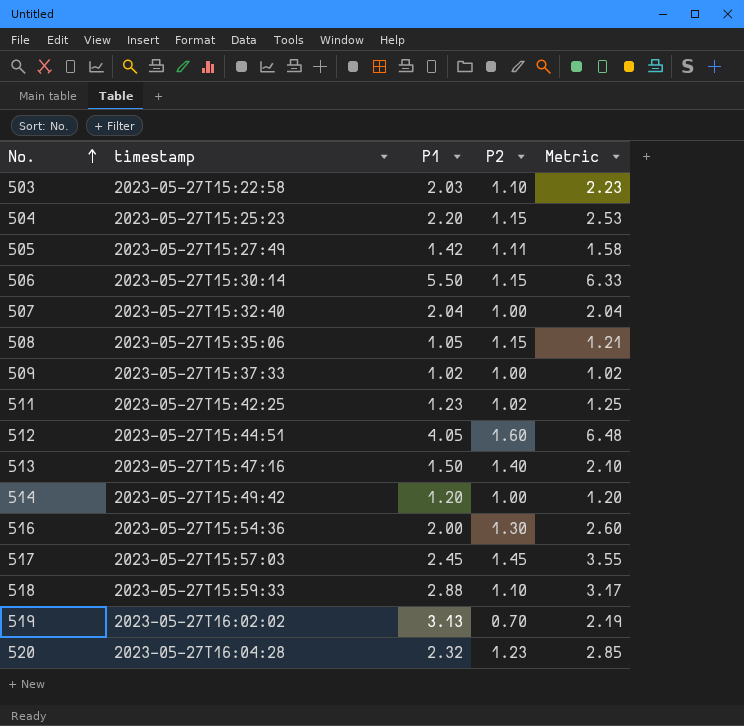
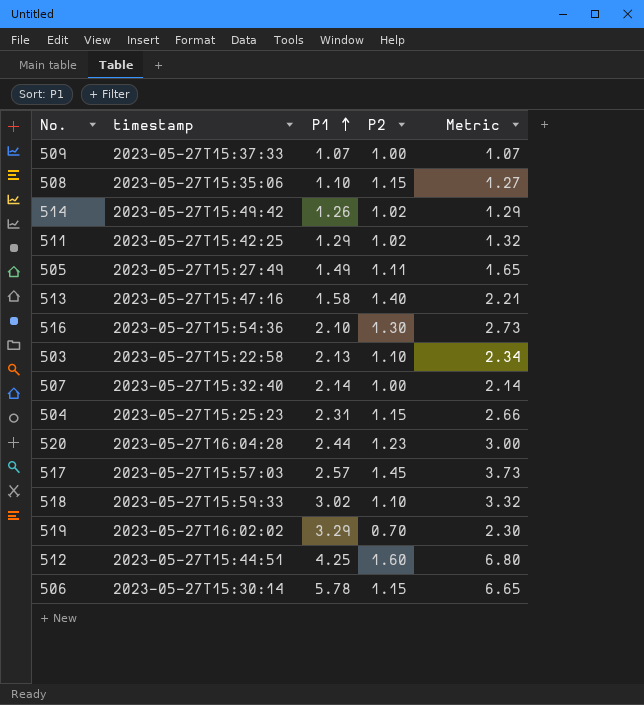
row order: No. ascending -> P1 ascending
509 | P1: 1.02 -> 1.07
509 | Metric: 1.02 -> 1.07
508 | P1: 1.05 -> 1.10
508 | Metric: 1.21 -> 1.27
514 | P1: 1.20 -> 1.26
514 | P2: 1.00 -> 1.02
514 | Metric: 1.20 -> 1.29
511 | P1: 1.23 -> 1.29
511 | Metric: 1.25 -> 1.32
505 | P1: 1.42 -> 1.49
505 | Metric: 1.58 -> 1.65
513 | P1: 1.50 -> 1.58
513 | Metric: 2.10 -> 2.21
516 | P1: 2.00 -> 2.10
516 | Metric: 2.60 -> 2.73
503 | P1: 2.03 -> 2.13
503 | Metric: 2.23 -> 2.34
507 | P1: 2.04 -> 2.14
507 | Metric: 2.04 -> 2.14
504 | P1: 2.20 -> 2.31
504 | Metric: 2.53 -> 2.66
520 | P1: 2.32 -> 2.44
520 | Metric: 2.85 -> 3.00
517 | P1: 2.45 -> 2.57
517 | Metric: 3.55 -> 3.73
518 | P1: 2.88 -> 3.02
518 | Metric: 3.17 -> 3.32
519 | P1: 3.13 -> 3.29
519 | Metric: 2.19 -> 2.30
512 | P1: 4.05 -> 4.25
512 | Metric: 6.48 -> 6.80
506 | P1: 5.50 -> 5.78
506 | Metric: 6.33 -> 6.65

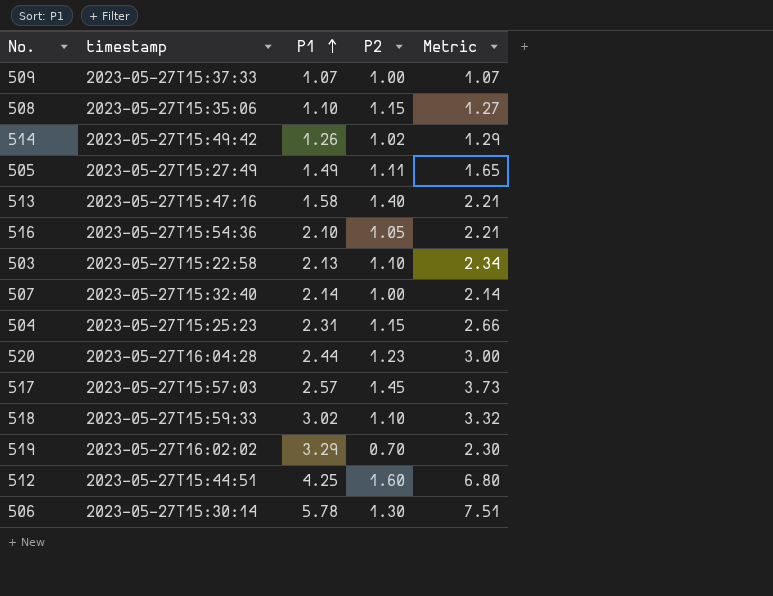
row 511: 2023-05-27T15:42:25 | 1.29 | 1.02 | 1.32 -> none
516 | P2: 1.30 -> 1.05
516 | Metric: 2.73 -> 2.21
506 | P2: 1.15 -> 1.30
506 | Metric: 6.65 -> 7.51

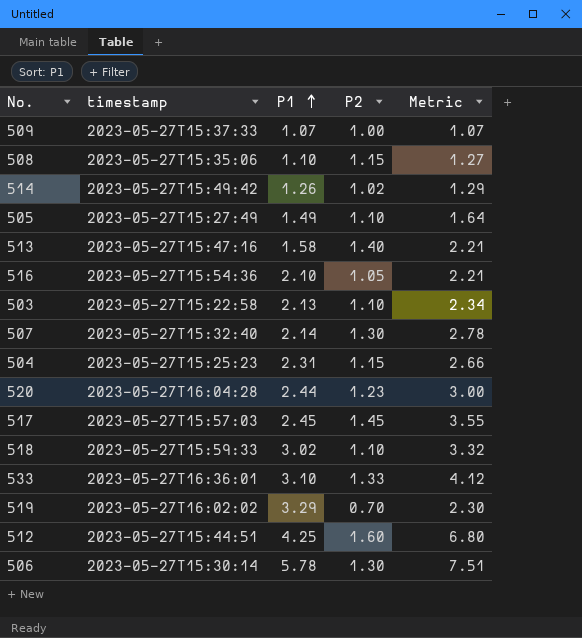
505 | P2: 1.11 -> 1.10
505 | Metric: 1.65 -> 1.64
507 | P2: 1.00 -> 1.30
507 | Metric: 2.14 -> 2.78
517 | P1: 2.57 -> 2.45
517 | Metric: 3.73 -> 3.55
row 533: none -> 2023-05-27T16:36:01 | 3.10 | 1.33 | 4.12

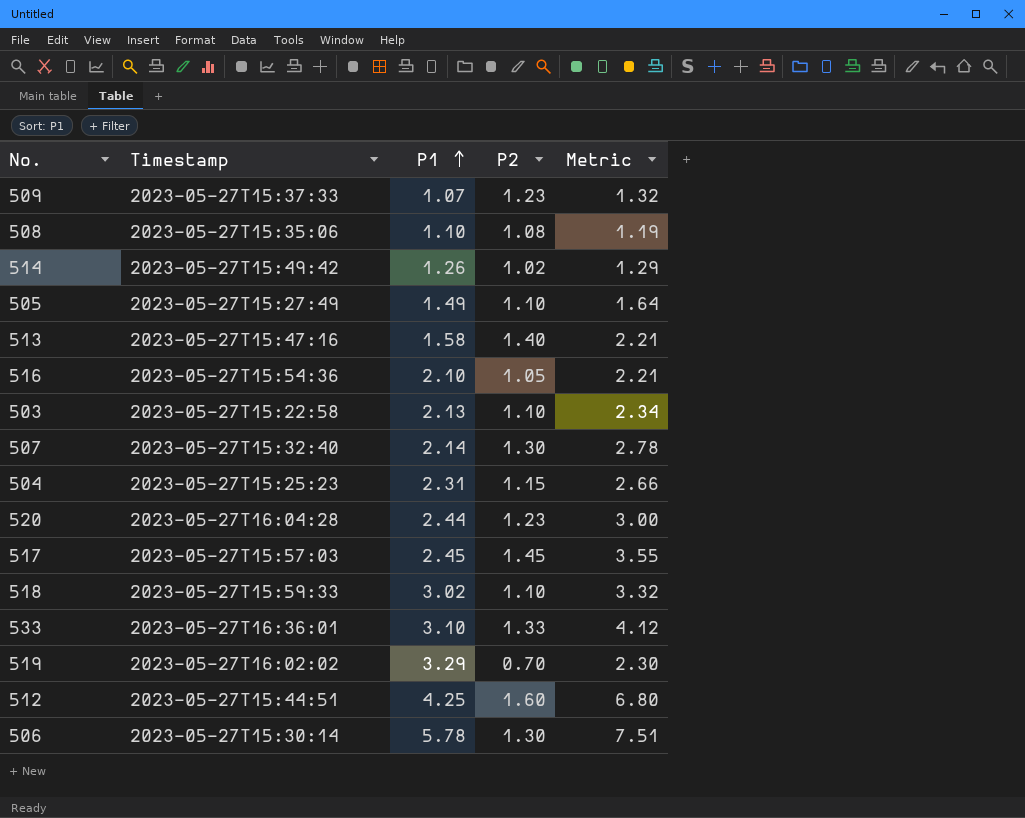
column name: timestamp -> Timestamp
509 | P2: 1.00 -> 1.23
509 | Metric: 1.07 -> 1.32
508 | P2: 1.15 -> 1.08
508 | Metric: 1.27 -> 1.19

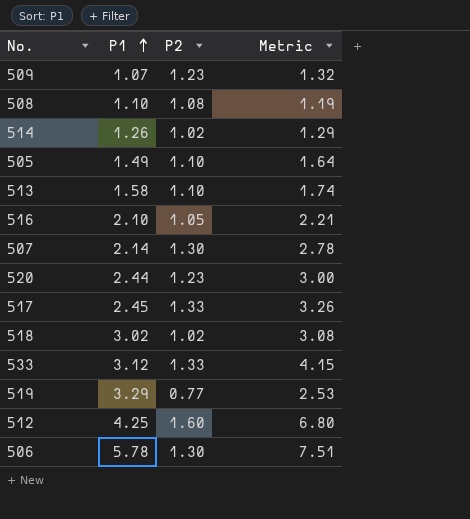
column Timestamp | position: 2 -> none
row 503: 2023-05-27T15:22:58 | 2.13 | 1.10 | 2.34 -> none
row 504: 2023-05-27T15:25:23 | 2.31 | 1.15 | 2.66 -> none
513 | P2: 1.40 -> 1.10
513 | Metric: 2.21 -> 1.74
517 | P2: 1.45 -> 1.33
517 | Metric: 3.55 -> 3.26
518 | P2: 1.10 -> 1.02
518 | Metric: 3.32 -> 3.08
533 | P1: 3.10 -> 3.12
533 | Metric: 4.12 -> 4.15
519 | P2: 0.70 -> 0.77
519 | Metric: 2.30 -> 2.53

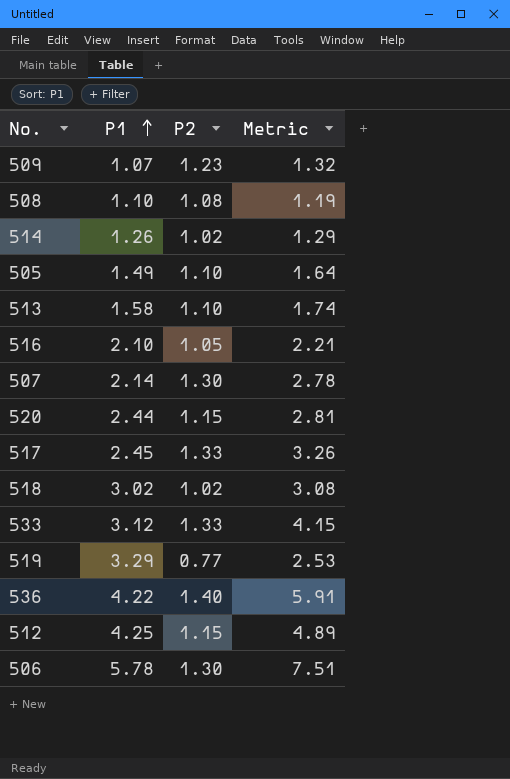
520 | P2: 1.23 -> 1.15
520 | Metric: 3.00 -> 2.81
row 536: none -> 4.22 | 1.40 | 5.91
512 | P2: 1.60 -> 1.15
512 | Metric: 6.80 -> 4.89

